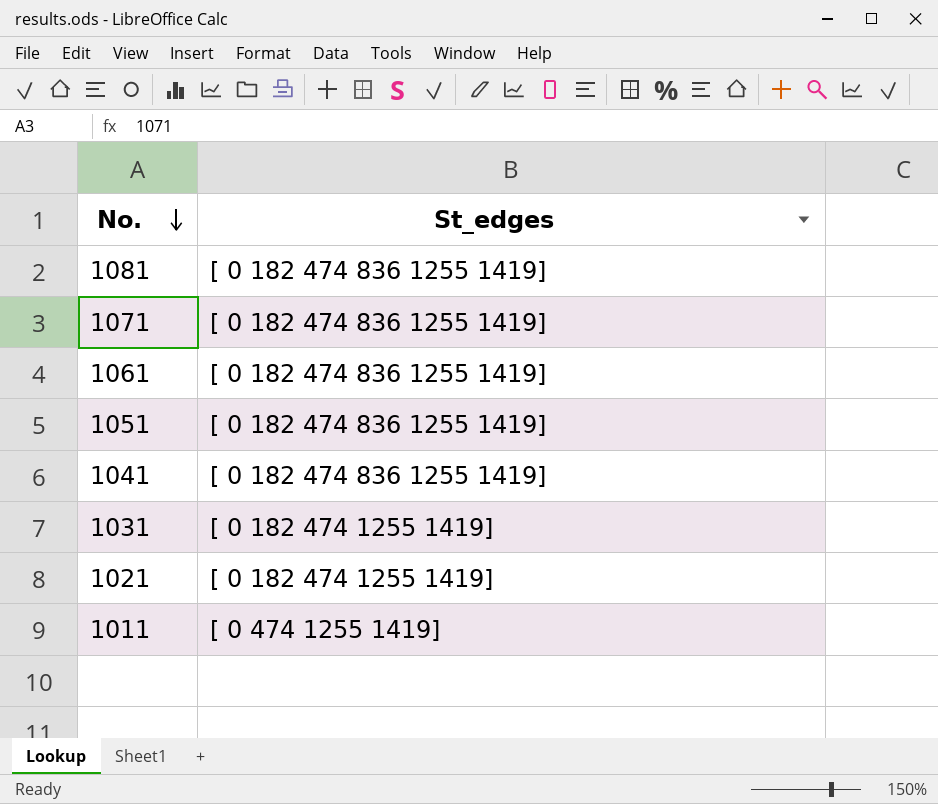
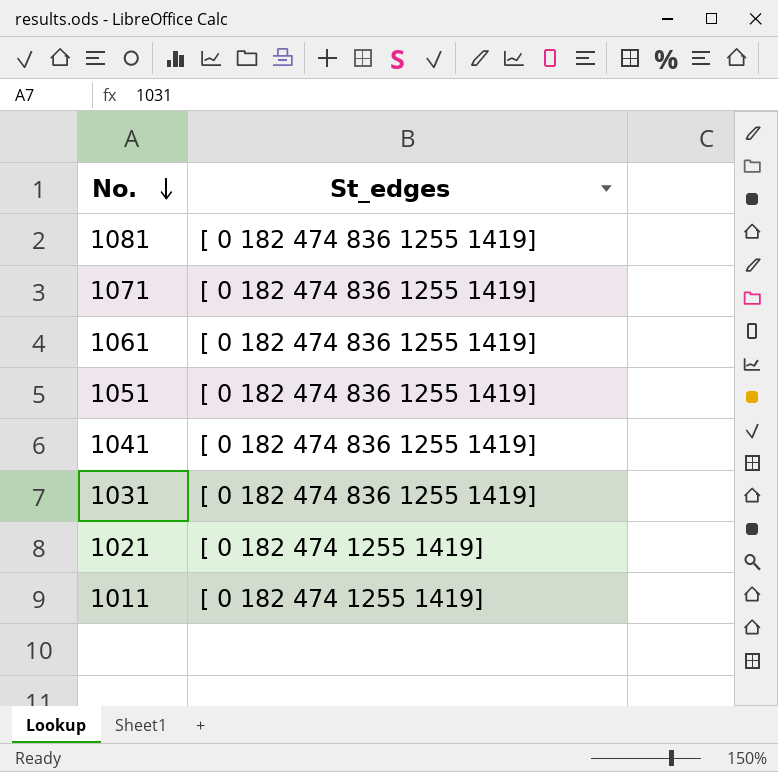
1031 | St_edges: [ 0 182 474 1255 1419] -> [ 0 182 474 836 1255 1419]
1011 | St_edges: [ 0 474 1255 1419] -> [ 0 182 474 1255 1419]

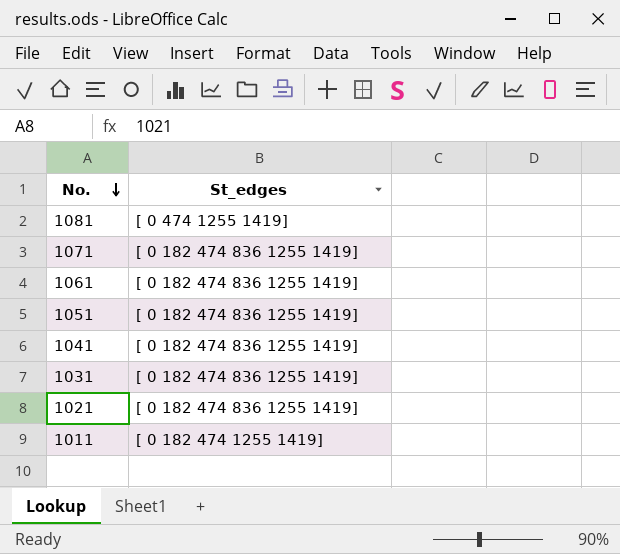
1081 | St_edges: [ 0 182 474 836 1255 1419] -> [ 0 474 1255 1419]
1021 | St_edges: [ 0 182 474 1255 1419] -> [ 0 182 474 836 1255 1419]

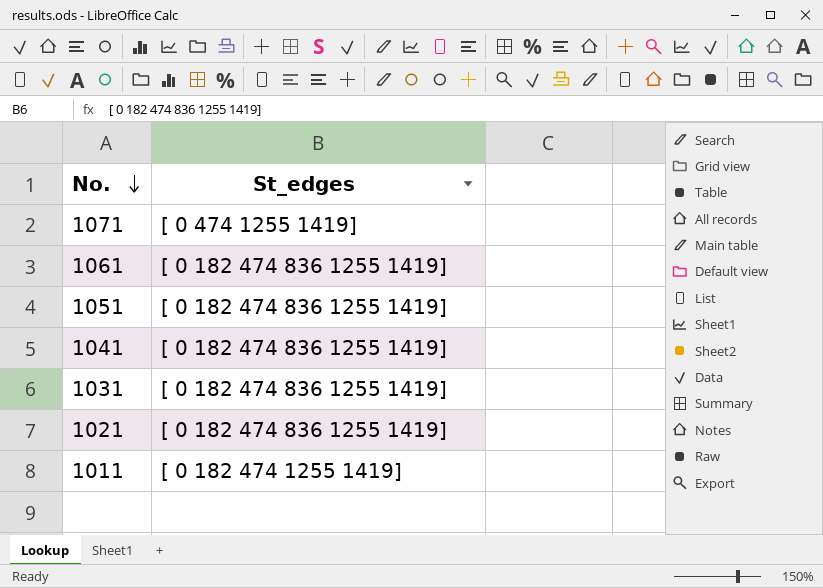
row 1081: [ 0 474 1255 1419] -> none
1071 | St_edges: [ 0 182 474 836 1255 1419] -> [ 0 474 1255 1419]

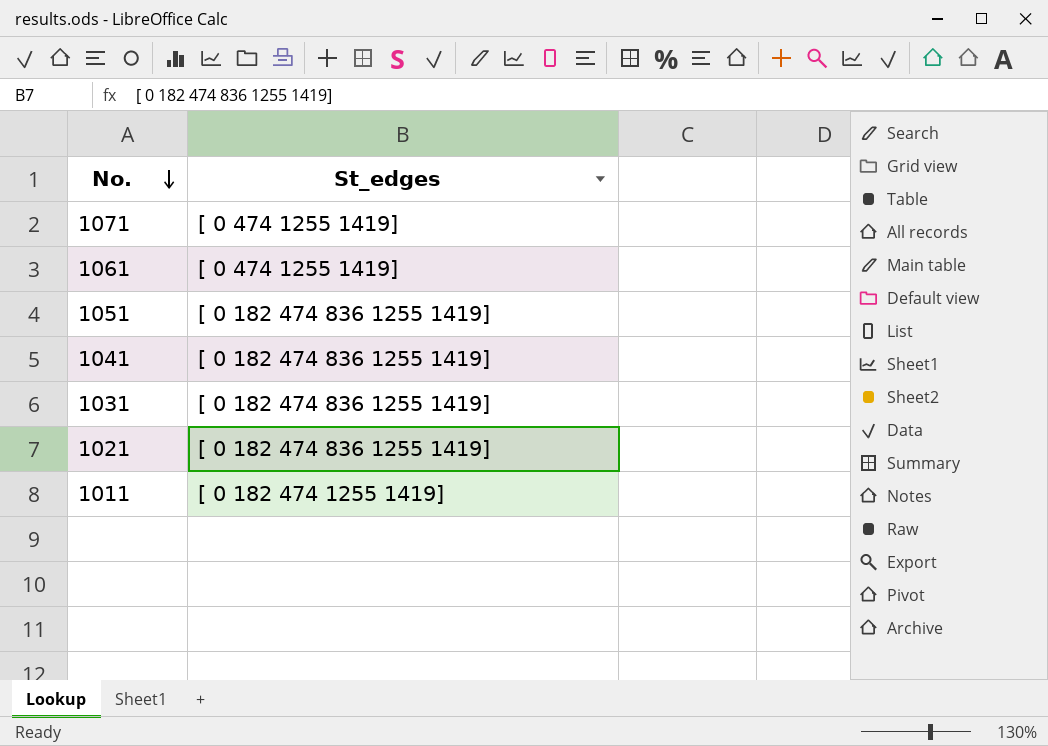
1061 | St_edges: [ 0 182 474 836 1255 1419] -> [ 0 474 1255 1419]

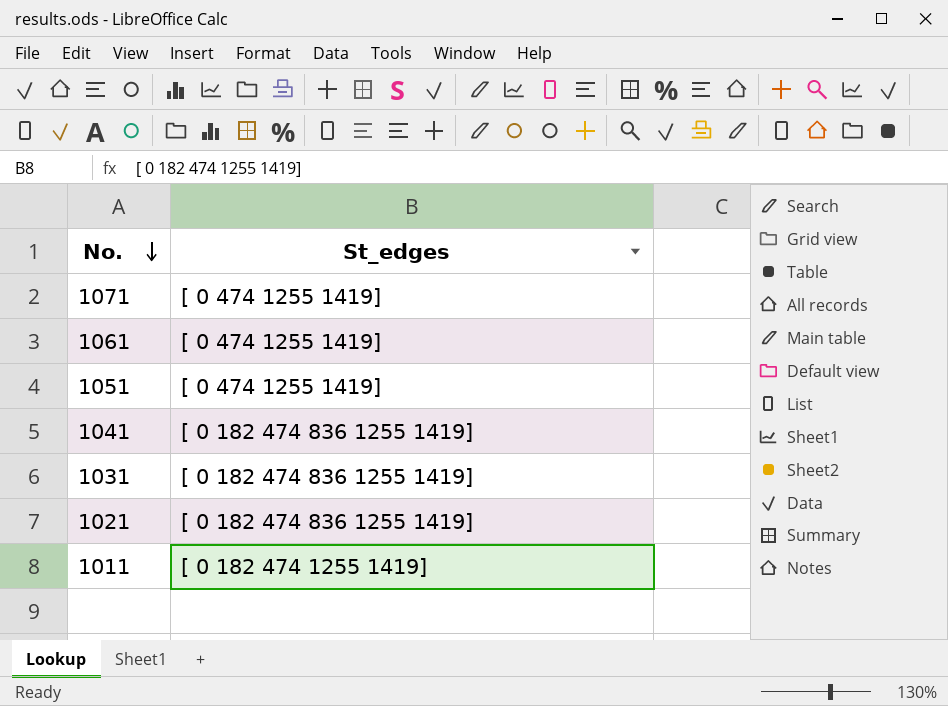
1051 | St_edges: [ 0 182 474 836 1255 1419] -> [ 0 474 1255 1419]

